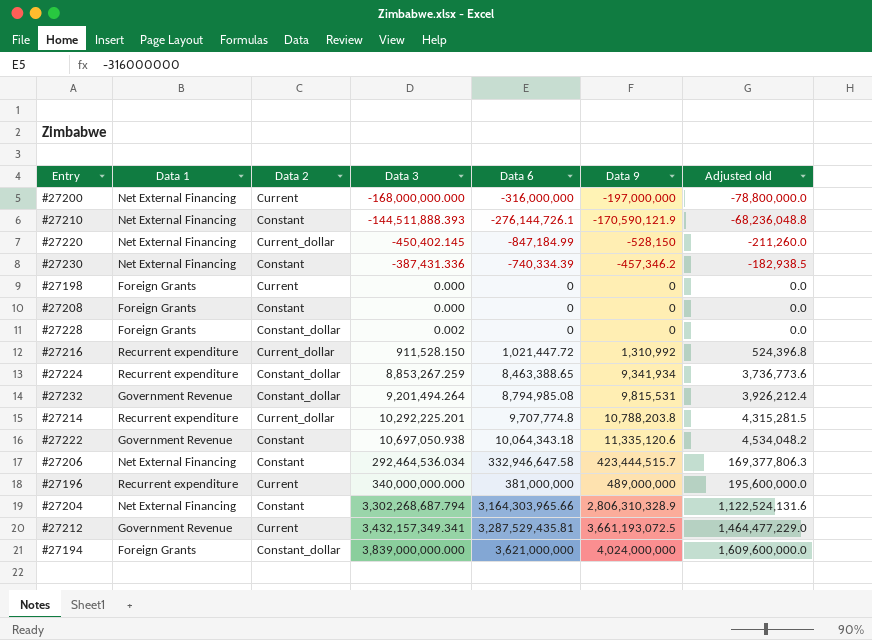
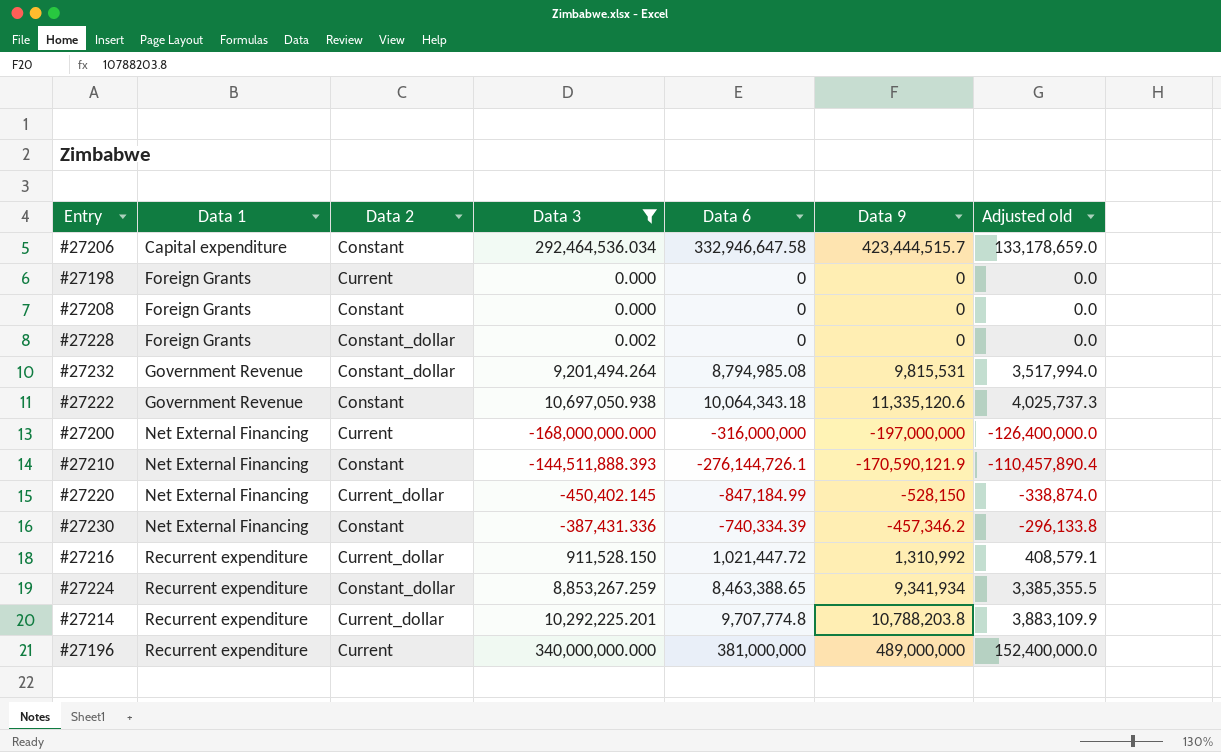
filter: none -> Data 3 <= 340,000,000.000
row order: Data 3 ascending -> Data 1 ascending
column Adjusted old | formula: [Data 9] * 0.4 -> [Data 6] * 0.4
#27206 | Data 1: Net External Financing -> Capital expenditure

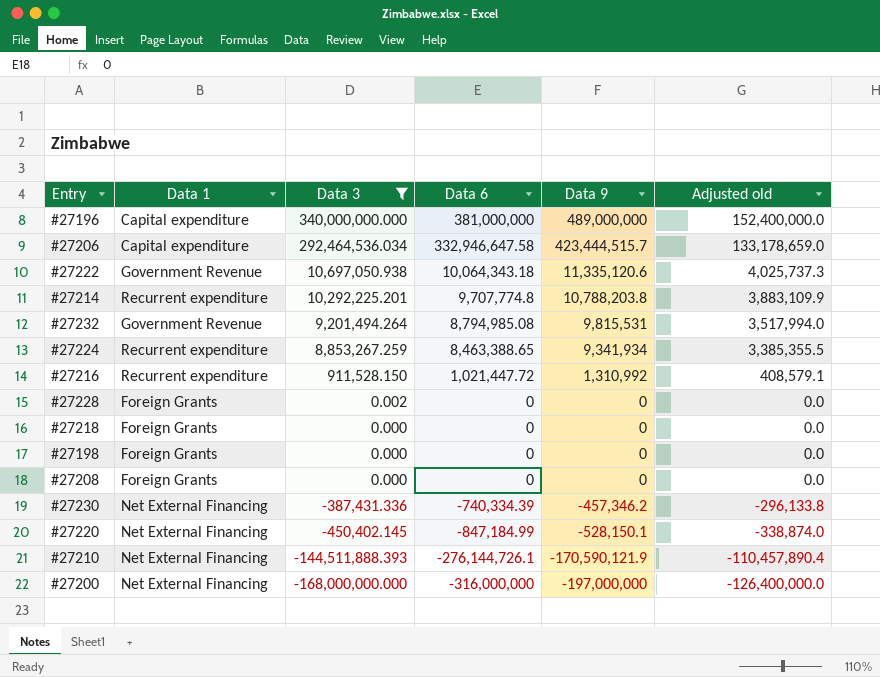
row order: Data 1 ascending -> Data 3 descending
column Data 2 | position: 3 -> none
#27196 | Data 1: Recurrent expenditure -> Capital expenditure
row #27218: none -> Foreign Grants | 0.000 | 0 | 0 | 0.0
#27220 | Data 9: -528,150 -> -528,150.1

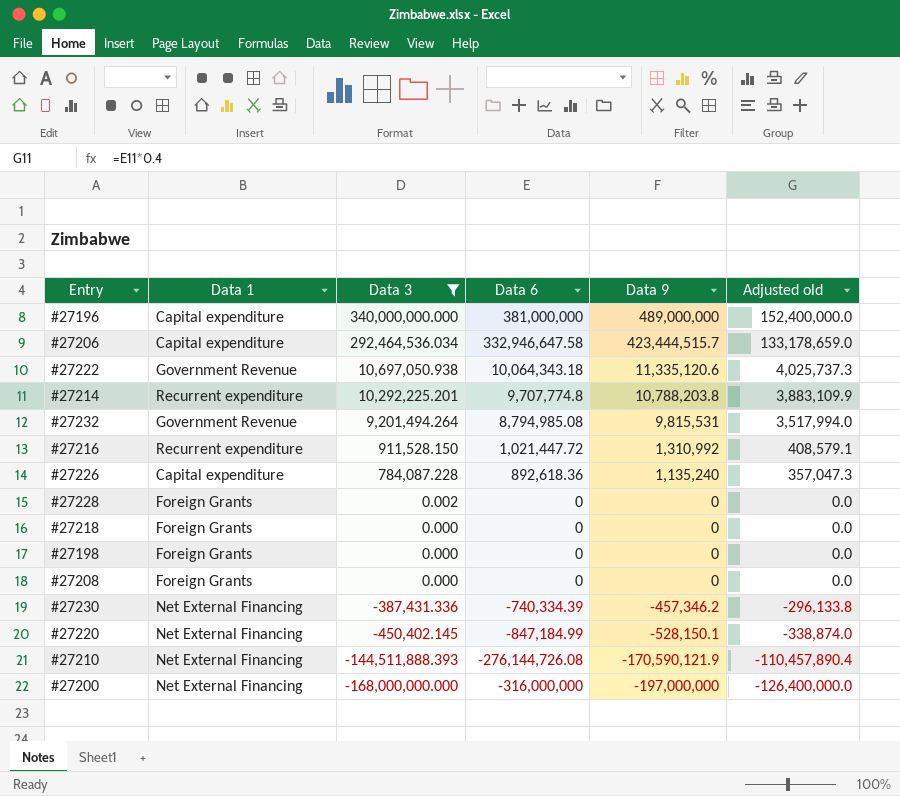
row #27224: Recurrent expenditure | 8,853,267.259 | 8,463,388.65 | 9,341,934 | 3,385,355.5 -> none
row #27226: none -> Capital expenditure | 784,087.228 | 892,618.36 | 1,135,240 | 357,047.3
#27210 | Data 6: -276,144,726.1 -> -276,144,726.08

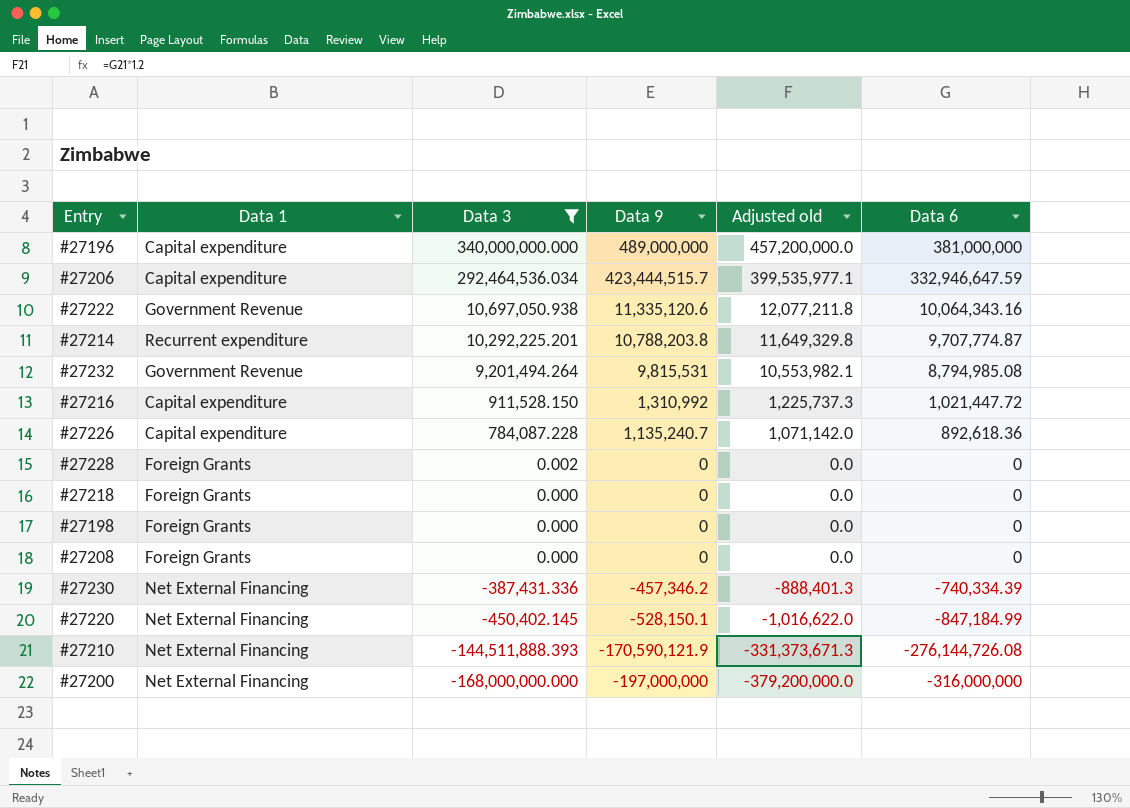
column Adjusted old | formula: [Data 6] * 0.4 -> [Data 6] * 1.2
column Data 6 | position: 4 -> 6
#27206 | Data 6: 332,946,647.58 -> 332,946,647.59
#27222 | Data 6: 10,064,343.18 -> 10,064,343.16
#27214 | Data 6: 9,707,774.8 -> 9,707,774.87
#27216 | Data 1: Recurrent expenditure -> Capital expenditure
#27226 | Data 9: 1,135,240 -> 1,135,240.7

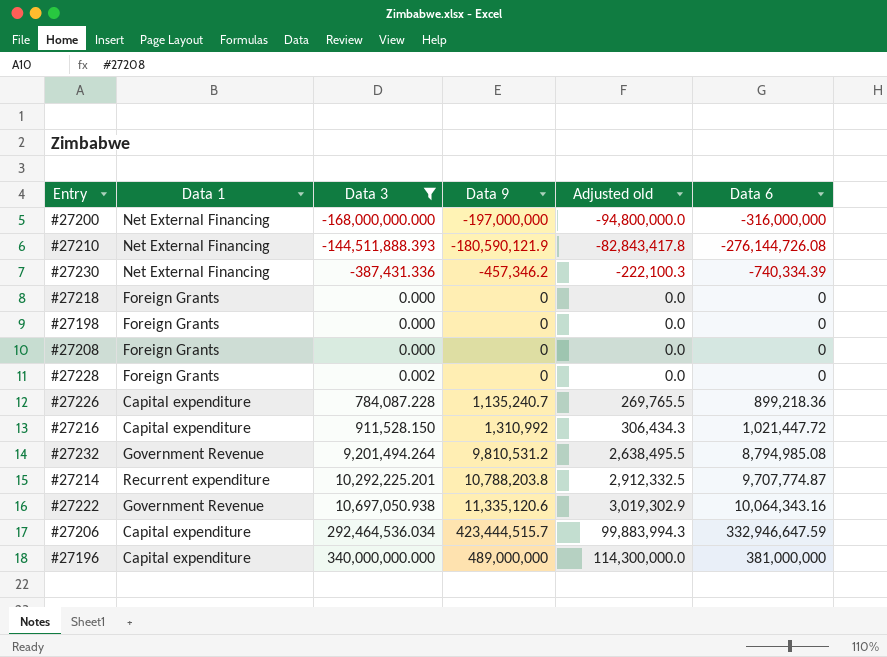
row order: Data 3 descending -> Data 3 ascending
column Adjusted old | formula: [Data 6] * 1.2 -> [Data 6] * 0.3
row #27220: Net External Financing | -450,402.145 | -528,150.1 | -1,016,622.0 | -847,184.99 -> none
#27210 | Data 9: -170,590,121.9 -> -180,590,121.9
#27226 | Data 6: 892,618.36 -> 899,218.36
#27232 | Data 9: 9,815,531 -> 9,810,531.2

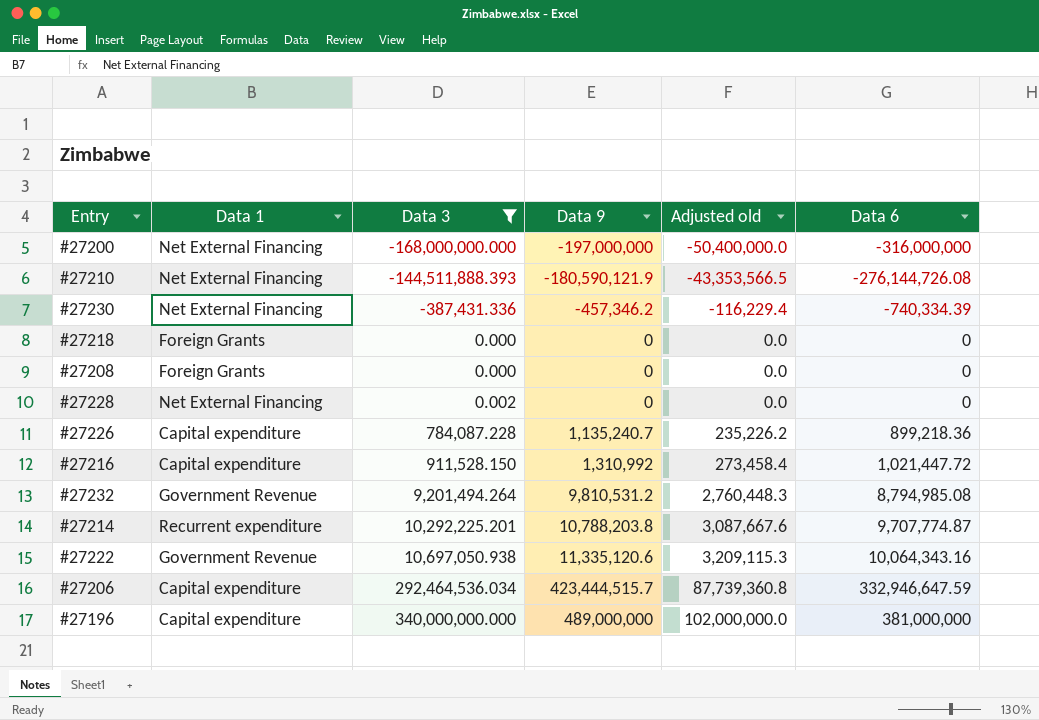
column Adjusted old | formula: [Data 6] * 0.3 -> [Data 3] * 0.3
row #27198: Foreign Grants | 0.000 | 0 | 0.0 | 0 -> none
#27228 | Data 1: Foreign Grants -> Net External Financing

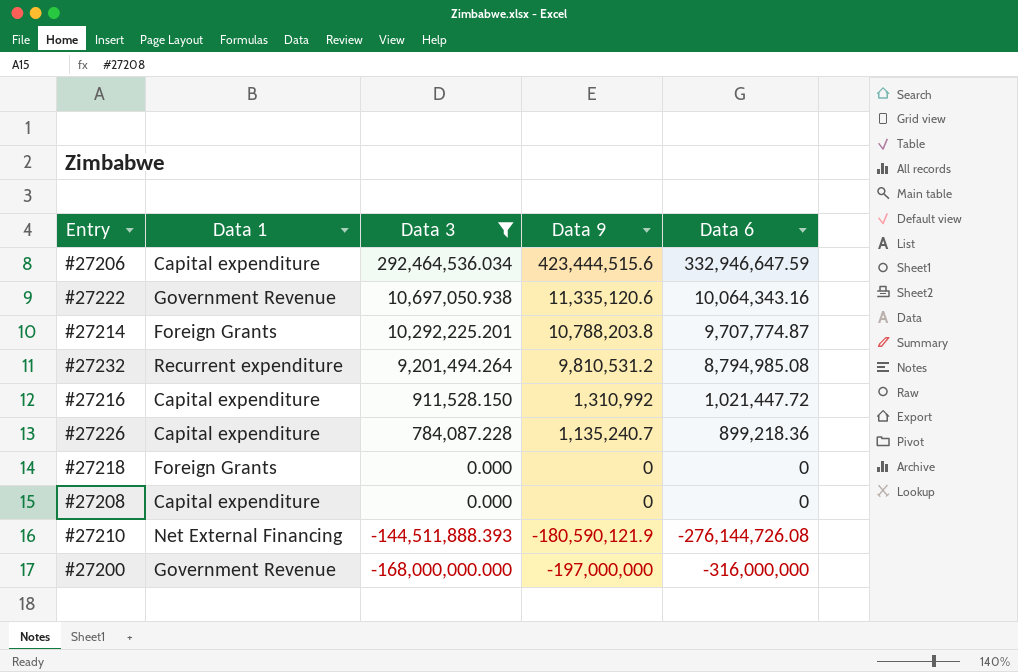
row order: Data 3 ascending -> Data 3 descending
column Adjusted old | formula: [Data 3] * 0.3 -> none
row #27230: Net External Financing | -387,431.336 | -457,346.2 | -116,229.4 | -740,334.39 -> none
row #27228: Net External Financing | 0.002 | 0 | 0.0 | 0 -> none
row #27196: Capital expenditure | 340,000,000.000 | 489,000,000 | 102,000,000.0 | 381,000,000 -> none
#27206 | Data 9: 423,444,515.7 -> 423,444,515.6
#27214 | Data 1: Recurrent expenditure -> Foreign Grants
#27232 | Data 1: Government Revenue -> Recurrent expenditure
#27208 | Data 1: Foreign Grants -> Capital expenditure
#27200 | Data 1: Net External Financing -> Government Revenue

